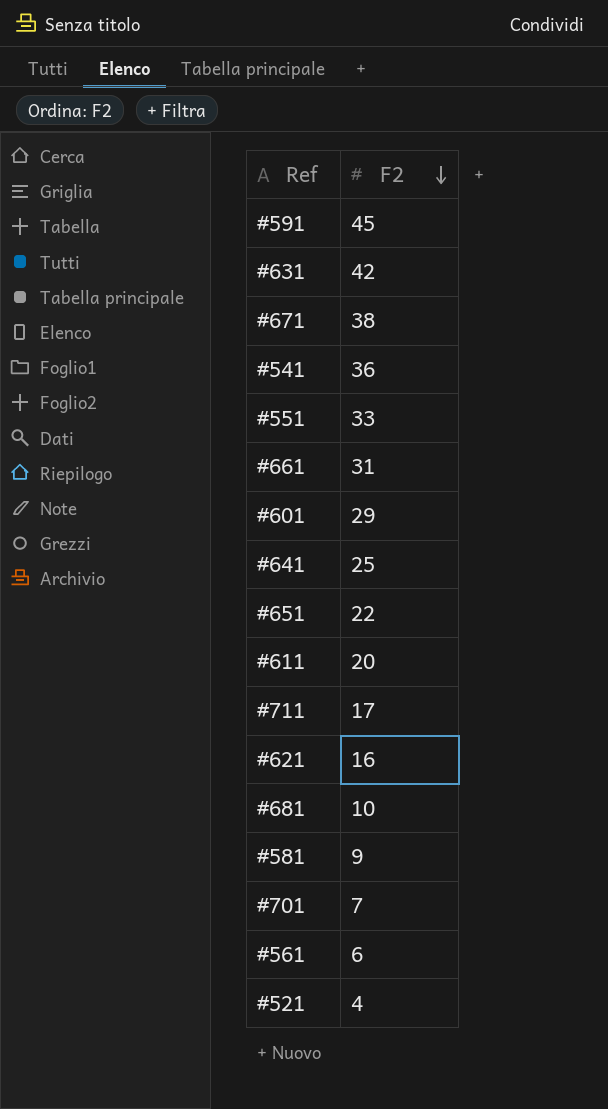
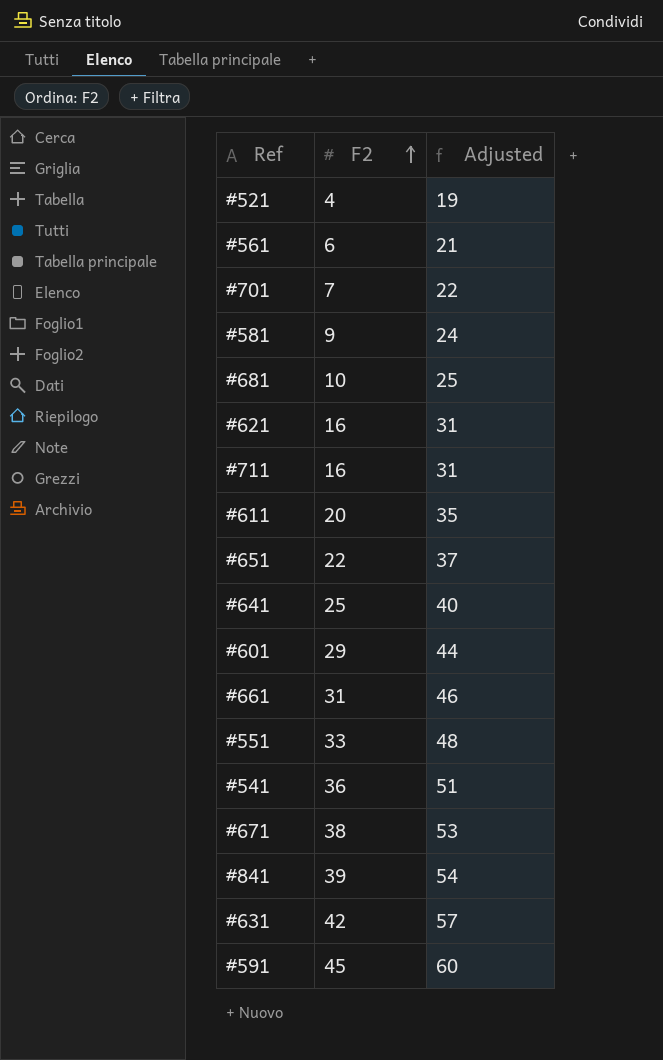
row order: F2 descending -> F2 ascending
column Adjusted | formula: none -> [F2] + 15
#711 | F2: 17 -> 16
row #841: none -> 39 | 54

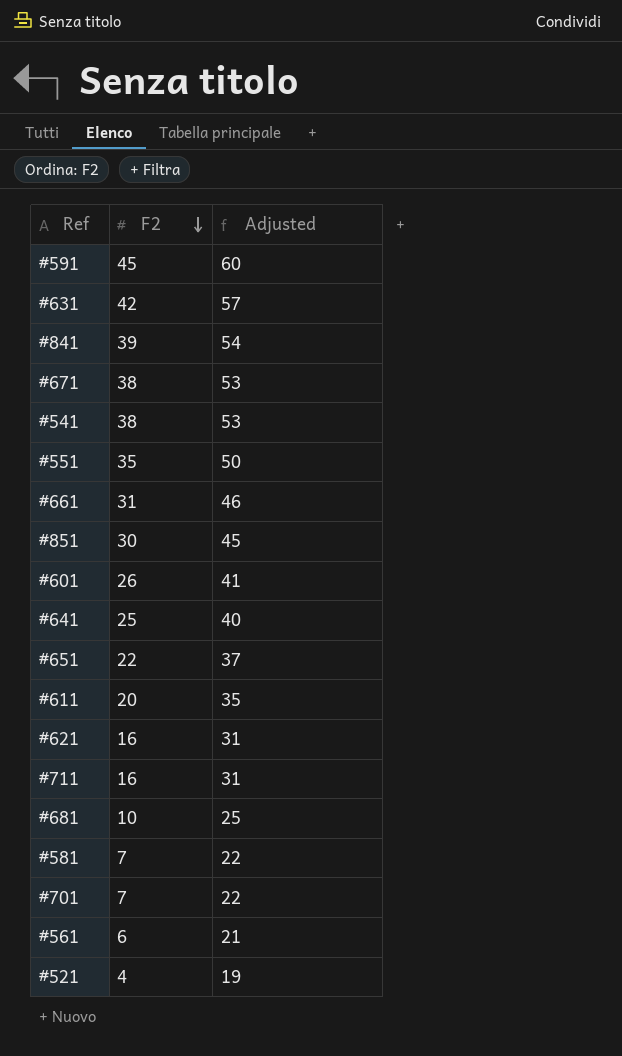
row order: F2 ascending -> F2 descending
#541 | F2: 36 -> 38
#541 | Adjusted: 51 -> 53
#551 | F2: 33 -> 35
#551 | Adjusted: 48 -> 50
row #851: none -> 30 | 45
#601 | F2: 29 -> 26
#601 | Adjusted: 44 -> 41
#581 | F2: 9 -> 7
#581 | Adjusted: 24 -> 22

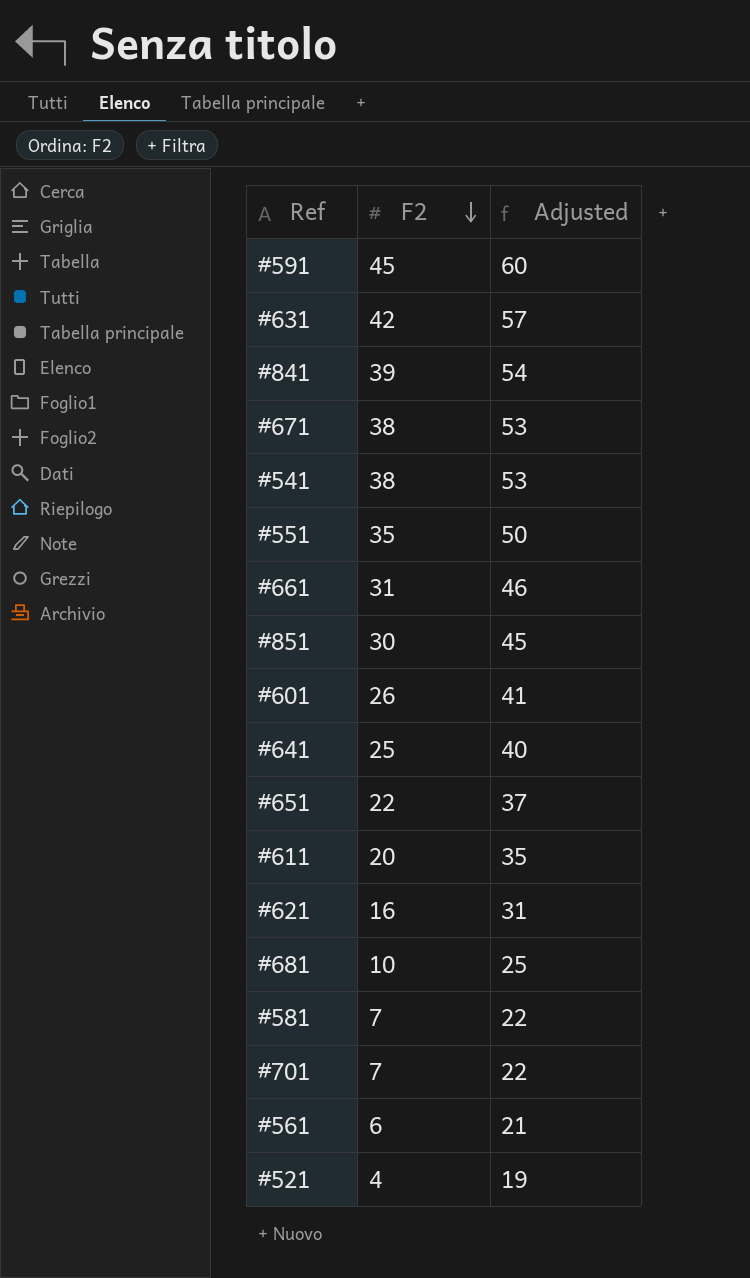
row #711: 16 | 31 -> none

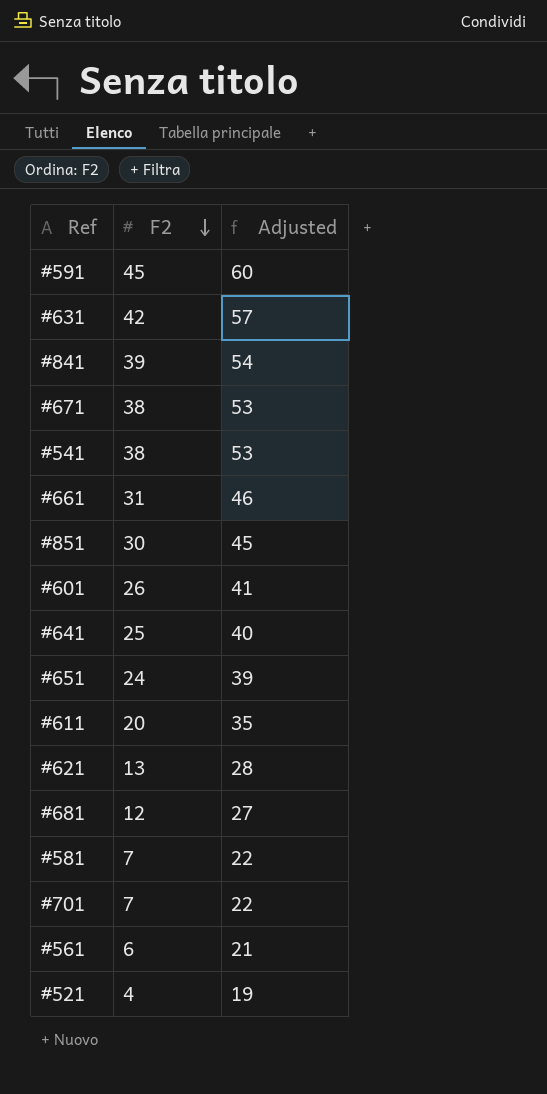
row #551: 35 | 50 -> none
#651 | F2: 22 -> 24
#651 | Adjusted: 37 -> 39
#621 | F2: 16 -> 13
#621 | Adjusted: 31 -> 28
#681 | F2: 10 -> 12
#681 | Adjusted: 25 -> 27

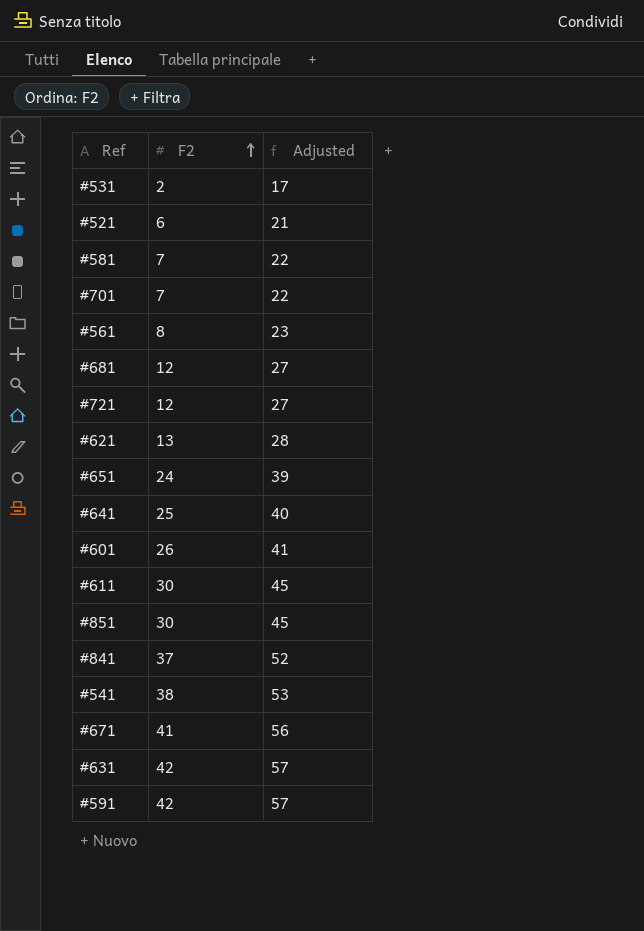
row order: F2 descending -> F2 ascending
row #661: 31 | 46 -> none
row #531: none -> 2 | 17
#521 | F2: 4 -> 6
#521 | Adjusted: 19 -> 21
#561 | F2: 6 -> 8
#561 | Adjusted: 21 -> 23
row #721: none -> 12 | 27
#611 | F2: 20 -> 30
#611 | Adjusted: 35 -> 45
#841 | F2: 39 -> 37
#841 | Adjusted: 54 -> 52
#671 | F2: 38 -> 41
#671 | Adjusted: 53 -> 56
#591 | F2: 45 -> 42
#591 | Adjusted: 60 -> 57

